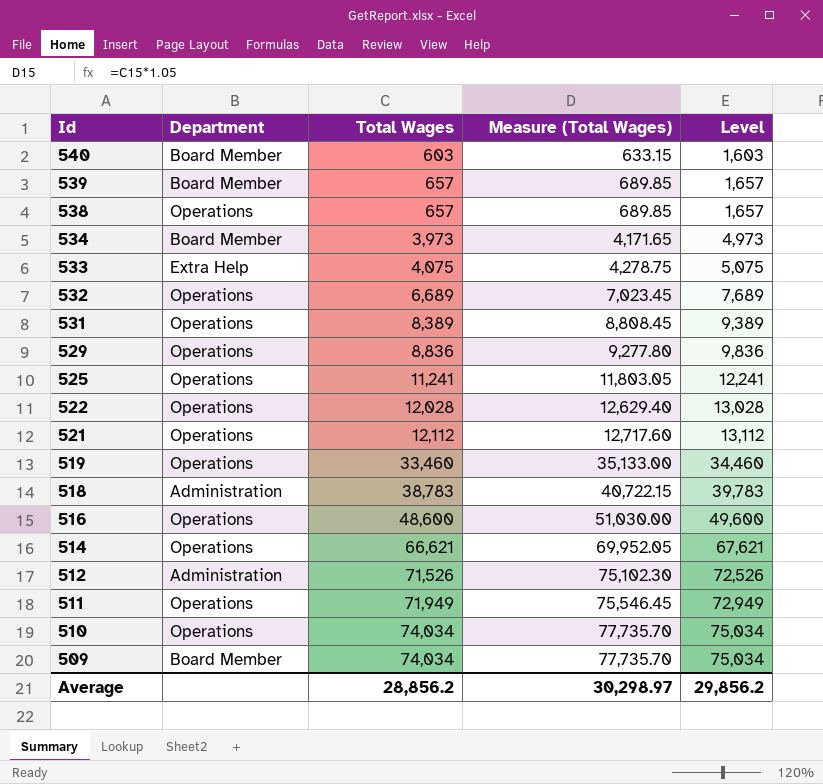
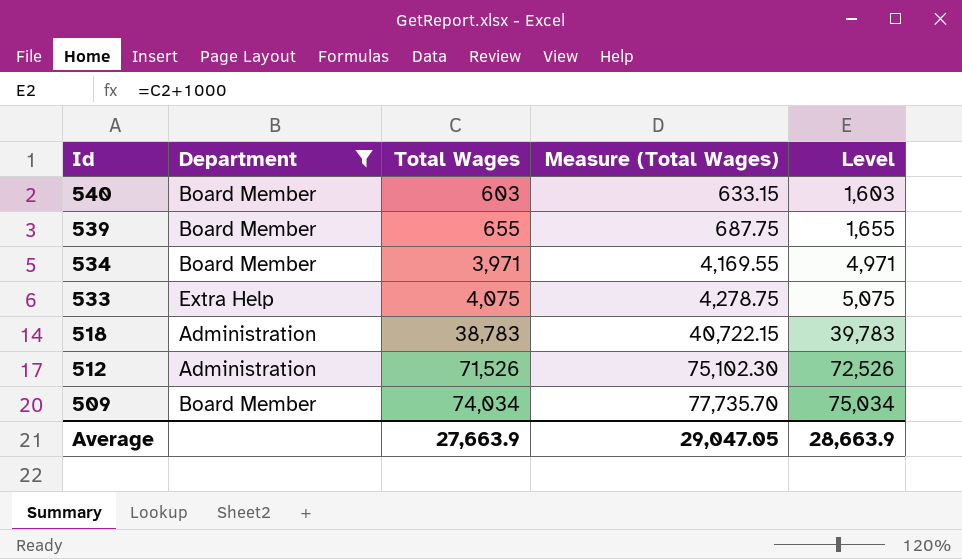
filter: none -> Department != Operations
539 | Total Wages: 657 -> 655
539 | Measure (Total Wages): 689.85 -> 687.75
539 | Level: 1,657 -> 1,655
534 | Total Wages: 3,973 -> 3,971
534 | Measure (Total Wages): 4,171.65 -> 4,169.55
534 | Level: 4,973 -> 4,971
Average | Total Wages: 28,856.2 -> 27,663.9
Average | Measure (Total Wages): 30,298.97 -> 29,047.05
Average | Level: 29,856.2 -> 28,663.9

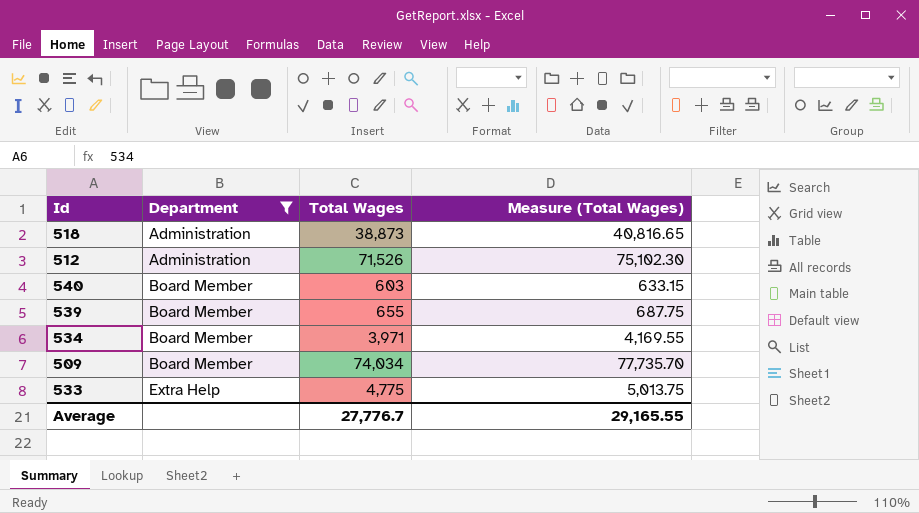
row order: Id descending -> Department ascending
column Level | formula: [Total Wages] + 1000 -> none
518 | Total Wages: 38,783 -> 38,873
518 | Measure (Total Wages): 40,722.15 -> 40,816.65
533 | Total Wages: 4,075 -> 4,775
533 | Measure (Total Wages): 4,278.75 -> 5,013.75
Average | Total Wages: 27,663.9 -> 27,776.7
Average | Measure (Total Wages): 29,047.05 -> 29,165.55

